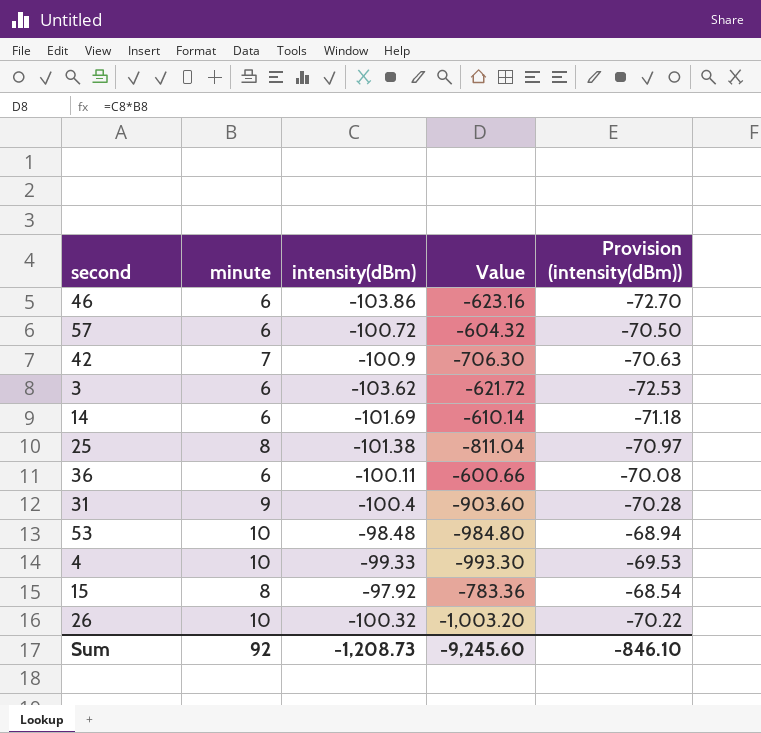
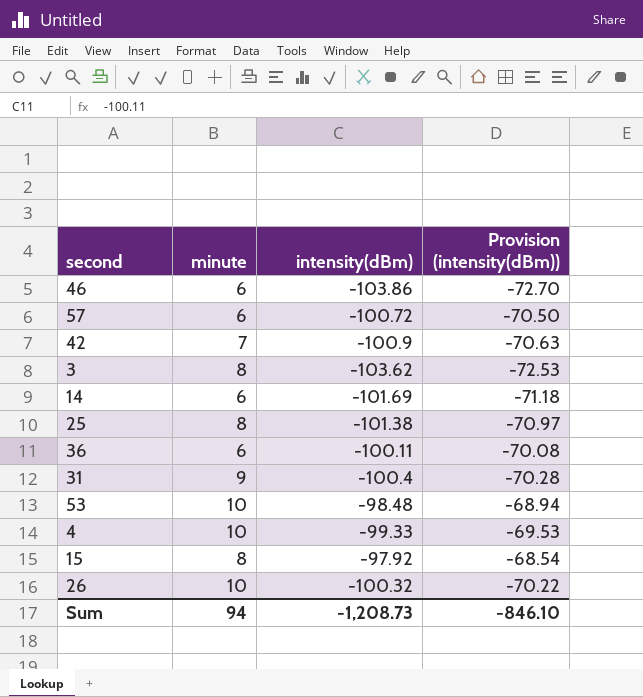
column Value | formula: [minute] * [intensity(dBm)] -> none
3 | minute: 6 -> 8
Sum | minute: 92 -> 94

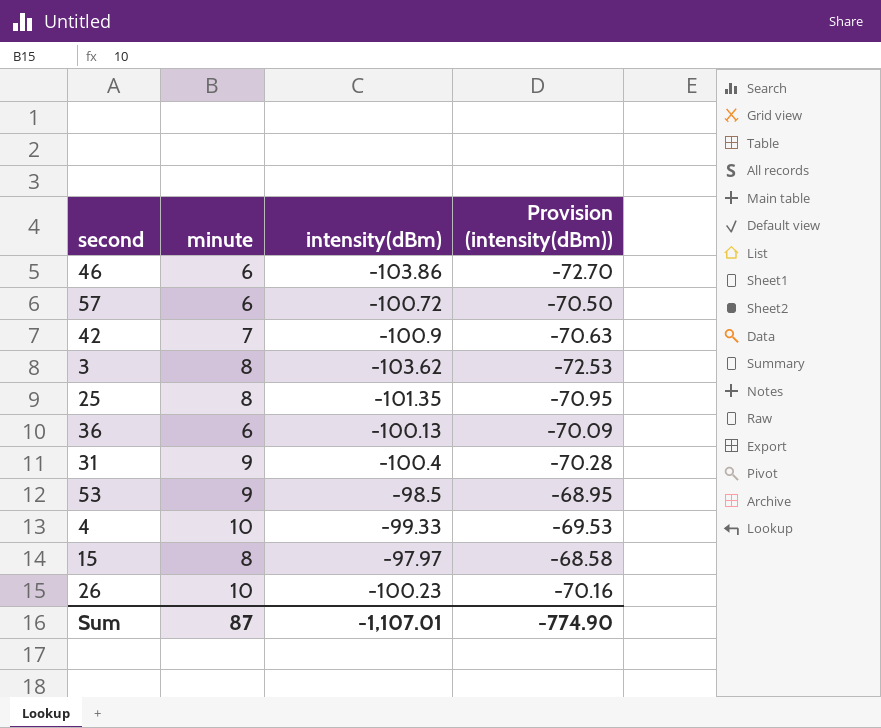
row 14: 6 | -101.69 | -71.18 -> none
25 | intensity(dBm): -101.38 -> -101.35
25 | Provision (intensity(dBm)): -70.97 -> -70.95
36 | intensity(dBm): -100.11 -> -100.13
36 | Provision (intensity(dBm)): -70.08 -> -70.09
53 | minute: 10 -> 9
53 | intensity(dBm): -98.48 -> -98.5
53 | Provision (intensity(dBm)): -68.94 -> -68.95
15 | intensity(dBm): -97.92 -> -97.97
15 | Provision (intensity(dBm)): -68.54 -> -68.58
26 | intensity(dBm): -100.32 -> -100.23
26 | Provision (intensity(dBm)): -70.22 -> -70.16
Sum | minute: 94 -> 87
Sum | intensity(dBm): -1,208.73 -> -1,107.01
Sum | Provision (intensity(dBm)): -846.10 -> -774.90

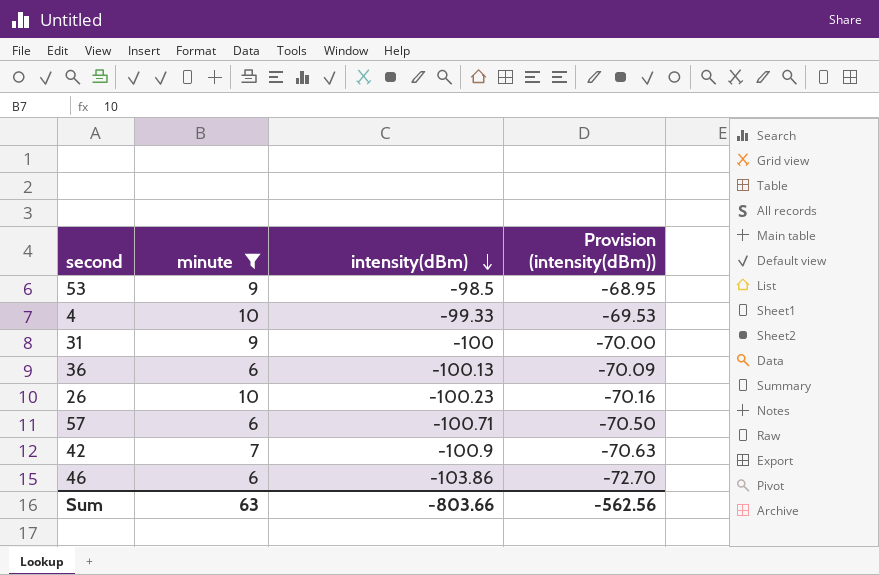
filter: none -> minute != 8
row order: none -> intensity(dBm) descending
31 | intensity(dBm): -100.4 -> -100
31 | Provision (intensity(dBm)): -70.28 -> -70.00
57 | intensity(dBm): -100.72 -> -100.71
Sum | minute: 87 -> 63
Sum | intensity(dBm): -1,107.01 -> -803.66
Sum | Provision (intensity(dBm)): -774.90 -> -562.56

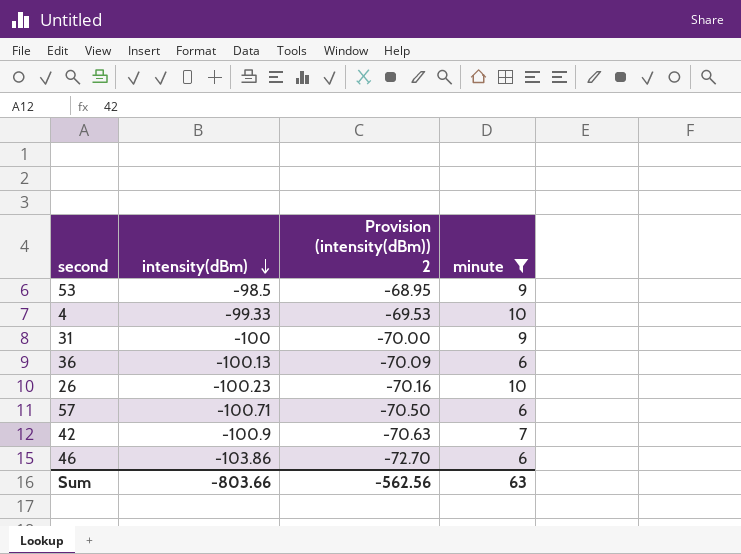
column name: Provision (intensity(dBm)) -> Provision (intensity(dBm)) 2
column minute | position: 2 -> 4

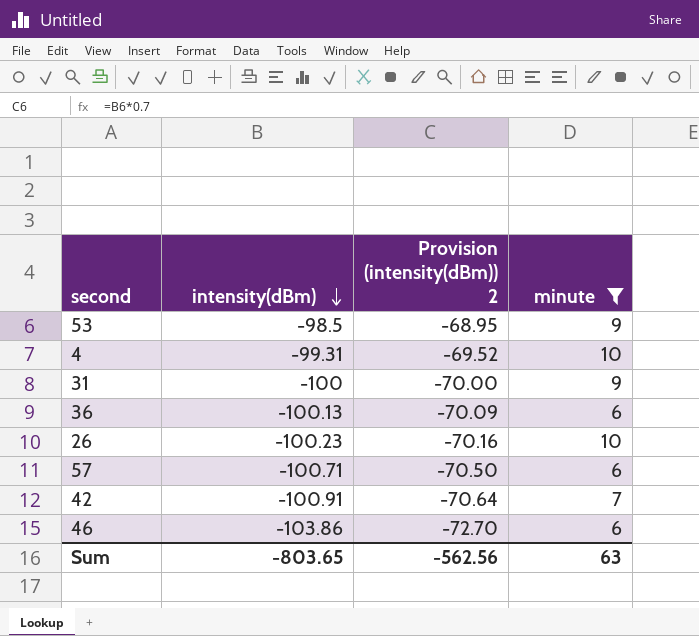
4 | intensity(dBm): -99.33 -> -99.31
4 | Provision (intensity(dBm)) 2: -69.53 -> -69.52
42 | intensity(dBm): -100.9 -> -100.91
42 | Provision (intensity(dBm)) 2: -70.63 -> -70.64
Sum | intensity(dBm): -803.66 -> -803.65

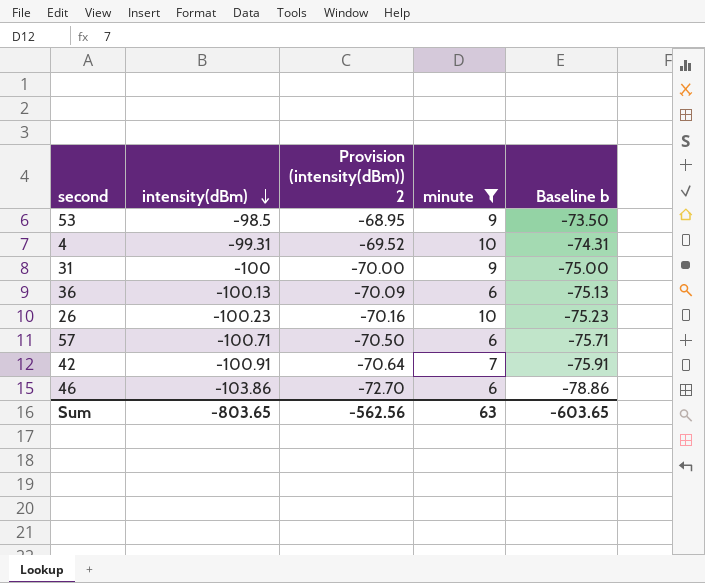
column Baseline b | formula: none -> [intensity(dBm)] + 25

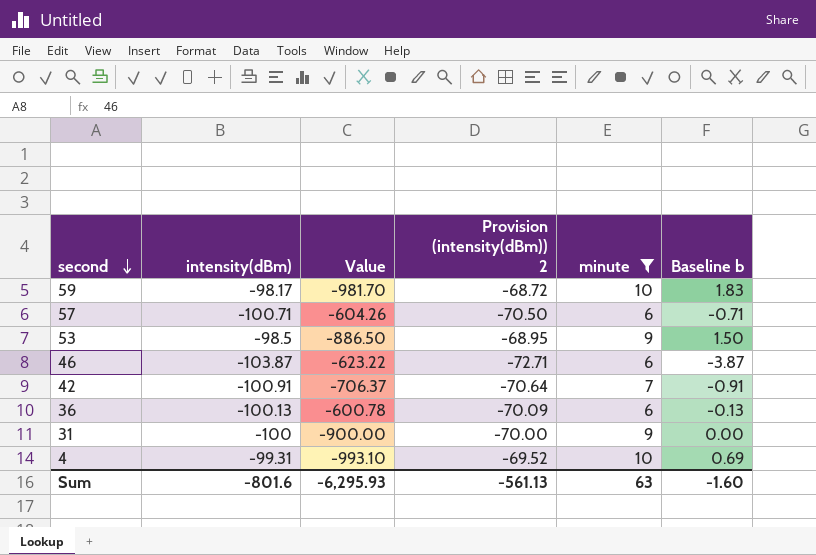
row order: intensity(dBm) descending -> second descending
column Value | formula: none -> [intensity(dBm)] * [minute]
column Baseline b | formula: [intensity(dBm)] + 25 -> [intensity(dBm)] + 100
row 26: -100.23 | -70.16 | 10 | -75.23 -> none
row 59: none -> -98.17 | -981.70 | -68.72 | 10 | 1.83
46 | intensity(dBm): -103.86 -> -103.87
46 | Provision (intensity(dBm)) 2: -72.70 -> -72.71
Sum | intensity(dBm): -803.65 -> -801.6
Sum | Provision (intensity(dBm)) 2: -562.56 -> -561.13
Sum | Baseline b: -603.65 -> -1.60

